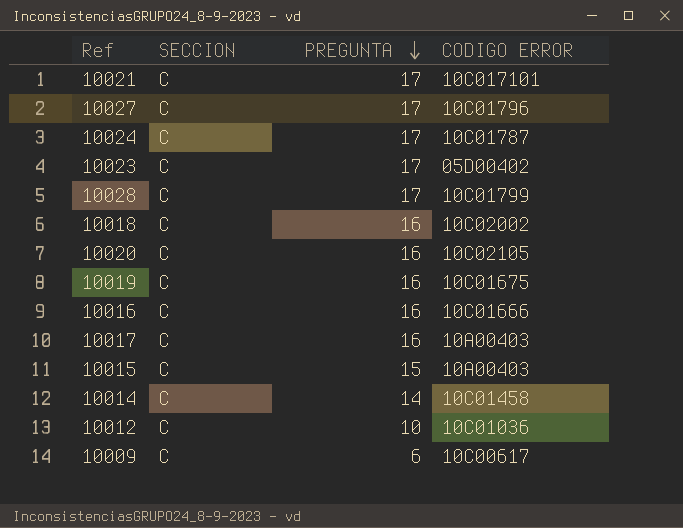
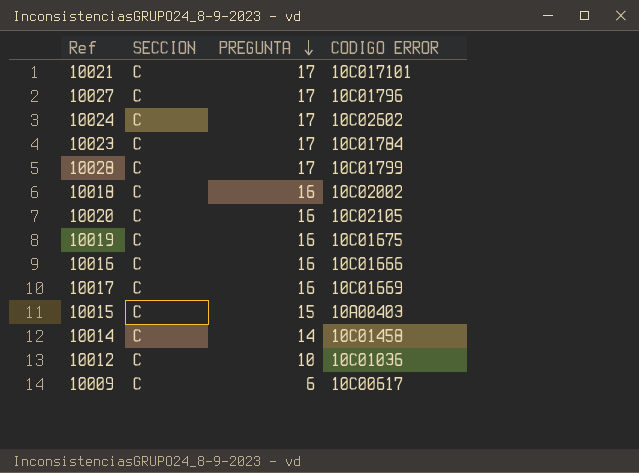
10024 | CODIGO ERROR: 10C01787 -> 10C02602
10023 | CODIGO ERROR: 05D00402 -> 10C01784
10017 | CODIGO ERROR: 10A00403 -> 10C01669

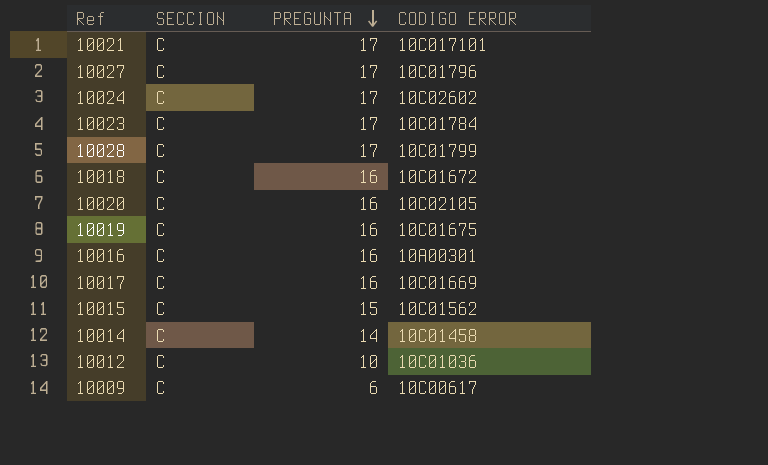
10018 | CODIGO ERROR: 10C02002 -> 10C01672
10016 | CODIGO ERROR: 10C01666 -> 10A00301
10015 | CODIGO ERROR: 10A00403 -> 10C01562

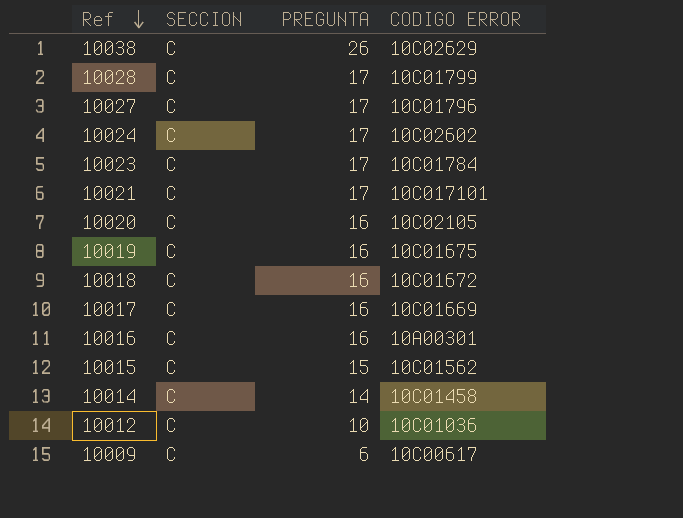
row order: PREGUNTA descending -> Ref descending
row 10038: none -> C | 26 | 10C02629

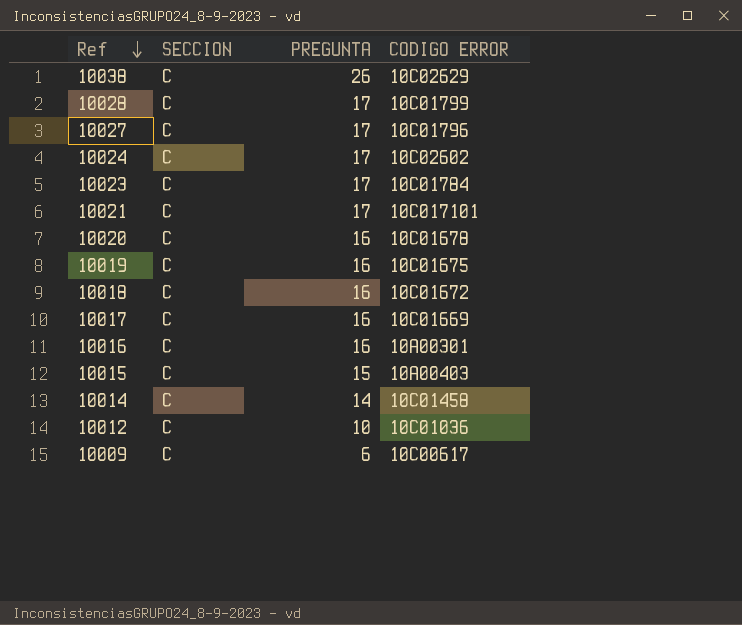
10020 | CODIGO ERROR: 10C02105 -> 10C01678
10015 | CODIGO ERROR: 10C01562 -> 10A00403

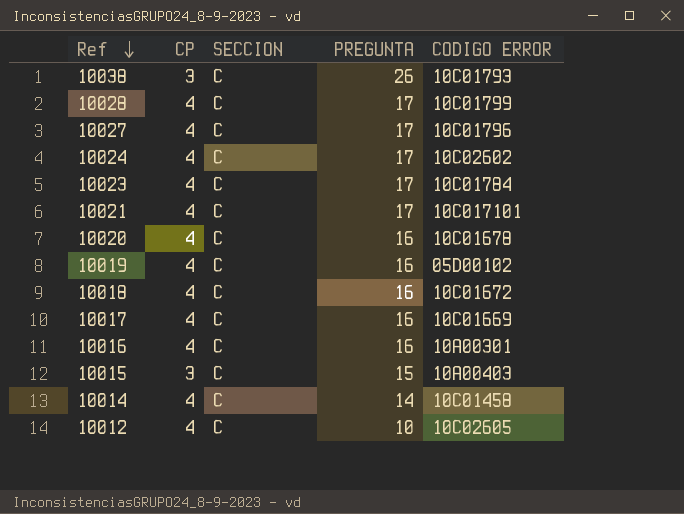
column CP | position: none -> 2
row 10009: C | 6 | 10C00617 -> none
10038 | CODIGO ERROR: 10C02629 -> 10C01793
10019 | CODIGO ERROR: 10C01675 -> 05D00102
10012 | CODIGO ERROR: 10C01036 -> 10C02605

